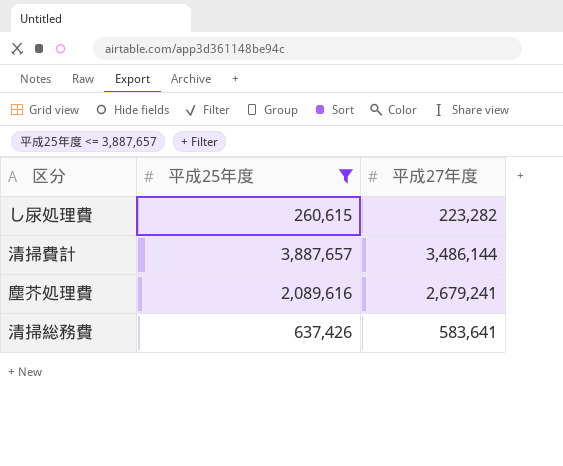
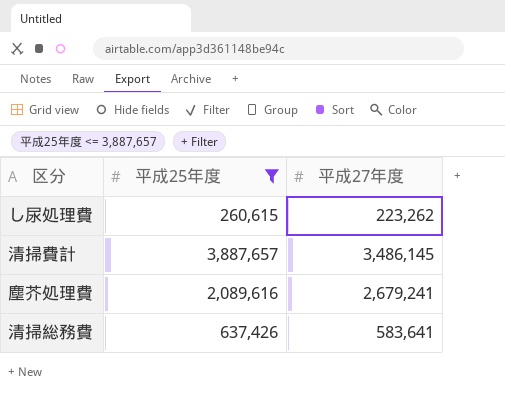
し尿処理費 | 平成27年度: 223,282 -> 223,262
清掃費計 | 平成27年度: 3,486,144 -> 3,486,145

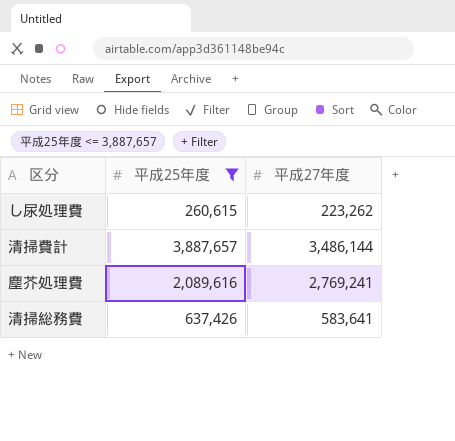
清掃費計 | 平成27年度: 3,486,145 -> 3,486,144
塵芥処理費 | 平成27年度: 2,679,241 -> 2,769,241

